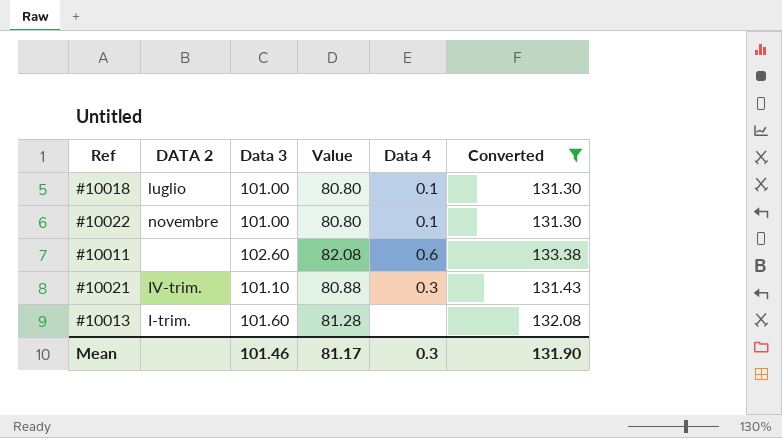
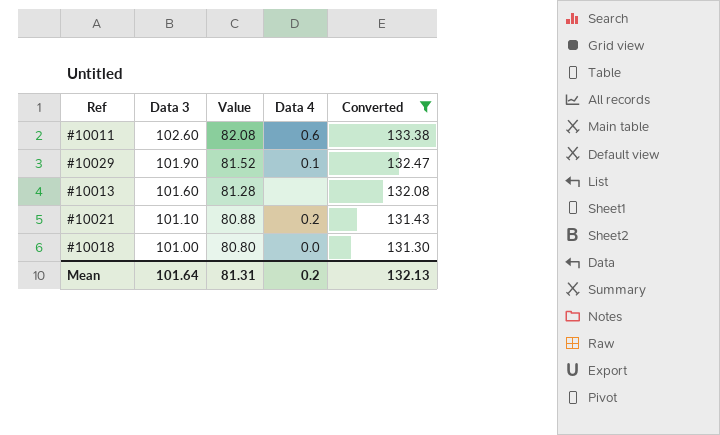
row order: none -> Data 3 descending
column DATA 2 | position: 2 -> none
row #10022: novembre | 101.00 | 80.80 | 0.1 | 131.30 -> none
row #10029: none -> 101.90 | 81.52 | 0.1 | 132.47
#10021 | Data 4: 0.3 -> 0.2
#10018 | Data 4: 0.1 -> 0.0
Mean | Data 3: 101.46 -> 101.64
Mean | Value: 81.17 -> 81.31
Mean | Data 4: 0.3 -> 0.2
Mean | Converted: 131.90 -> 132.13

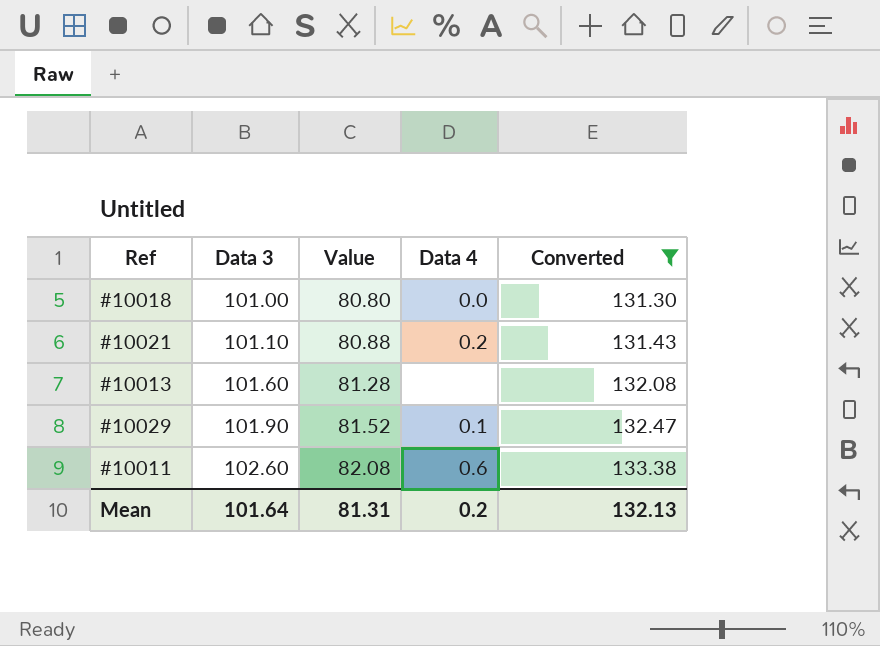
row order: Data 3 descending -> Data 3 ascending

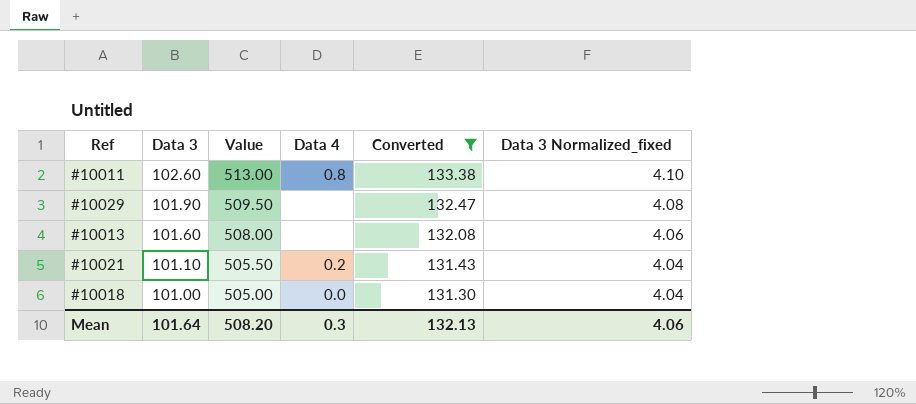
row order: Data 3 ascending -> Data 3 descending
column Value | formula: [Data 3] * 0.8 -> [Data 3] * 5
column Data 3 Normalized_fixed | formula: none -> [Data 3] * 0.04
#10011 | Data 4: 0.6 -> 0.8
#10029 | Data 4: 0.1 -> none
Mean | Value: 81.31 -> 508.20
Mean | Data 4: 0.2 -> 0.3

